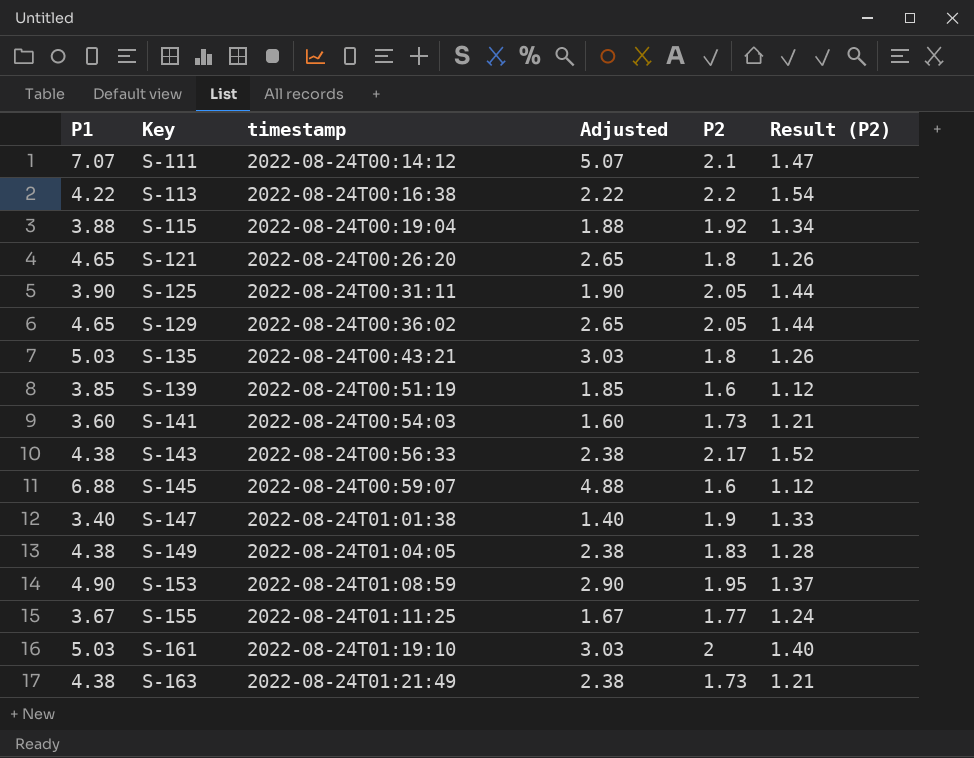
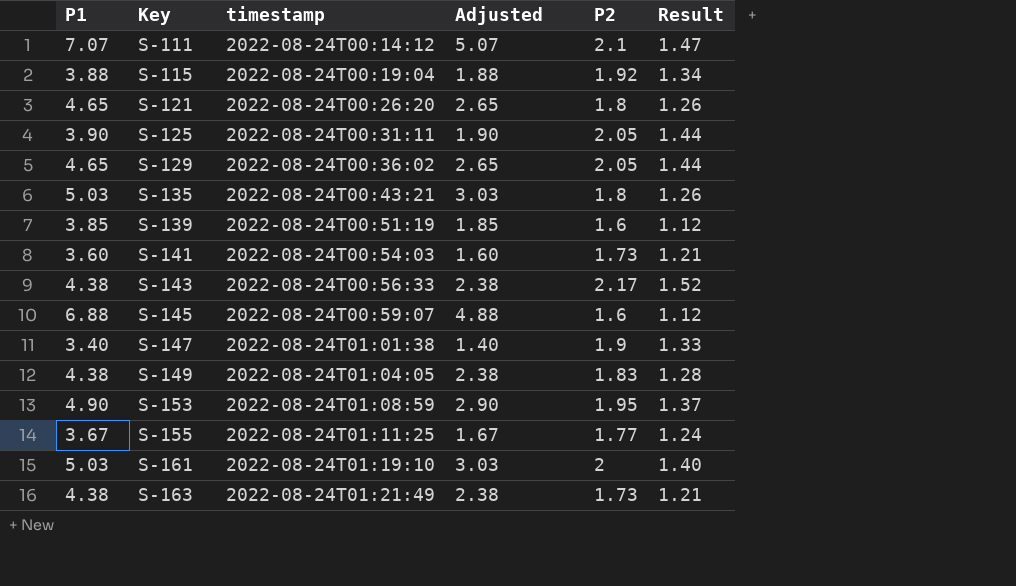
column name: Result (P2) -> Result
row S-113: 4.22 | 2022-08-24T00:16:38 | 2.22 | 2.2 | 1.54 -> none

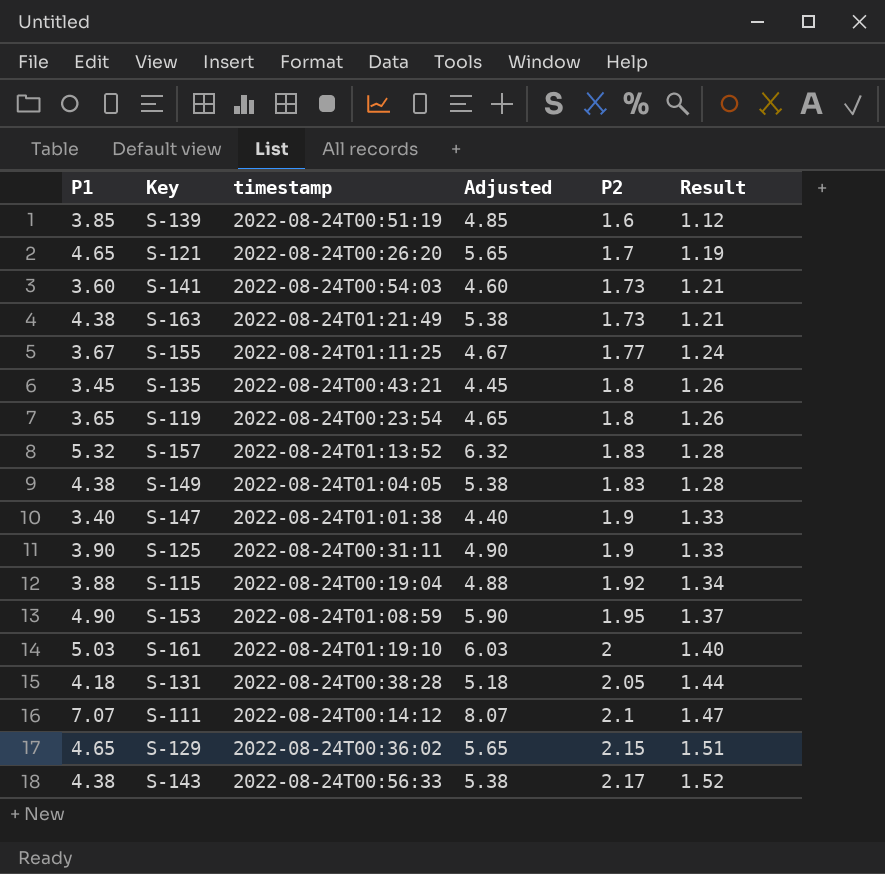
row order: Key ascending -> P2 ascending
column Adjusted | formula: [P1] - 2 -> [P1] + 1
row S-145: 6.88 | 2022-08-24T00:59:07 | 4.88 | 1.6 | 1.12 -> none
S-121 | P2: 1.8 -> 1.7
S-121 | Result: 1.26 -> 1.19
S-135 | P1: 5.03 -> 3.45
row S-119: none -> 3.65 | 2022-08-24T00:23:54 | 4.65 | 1.8 | 1.26
row S-157: none -> 5.32 | 2022-08-24T01:13:52 | 6.32 | 1.83 | 1.28
S-125 | P2: 2.05 -> 1.9
S-125 | Result: 1.44 -> 1.33
row S-131: none -> 4.18 | 2022-08-24T00:38:28 | 5.18 | 2.05 | 1.44
S-129 | P2: 2.05 -> 2.15
S-129 | Result: 1.44 -> 1.51

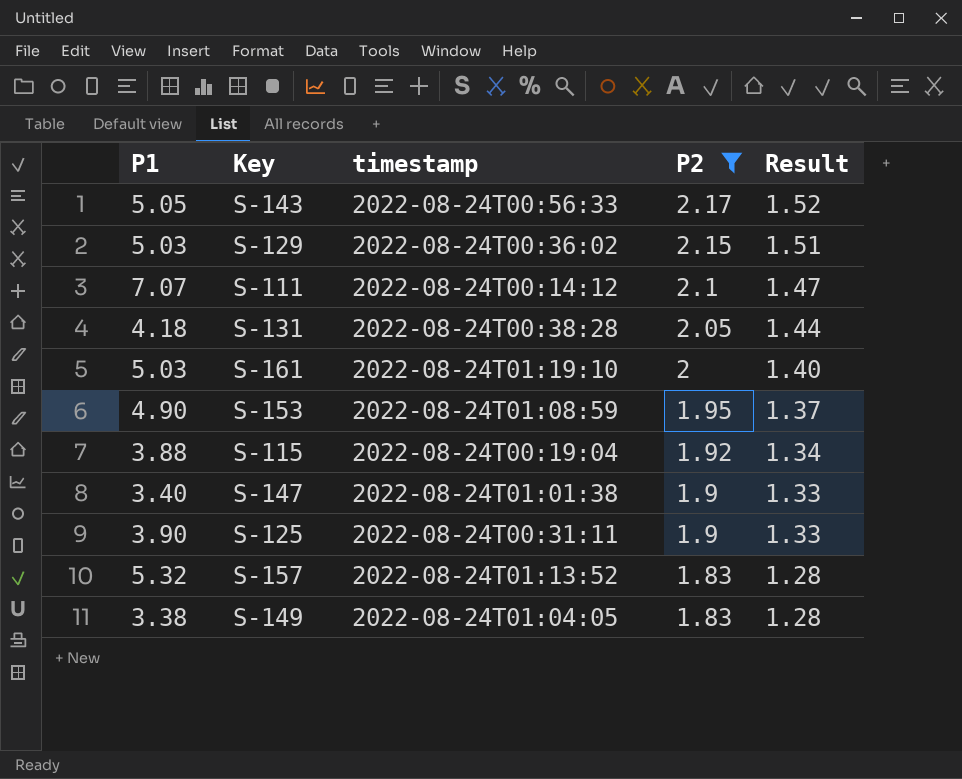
filter: none -> P2 >= 1.83
row order: P2 ascending -> P2 descending
column Adjusted | formula: [P1] + 1 -> none
S-143 | P1: 4.38 -> 5.05
S-129 | P1: 4.65 -> 5.03
S-149 | P1: 4.38 -> 3.38

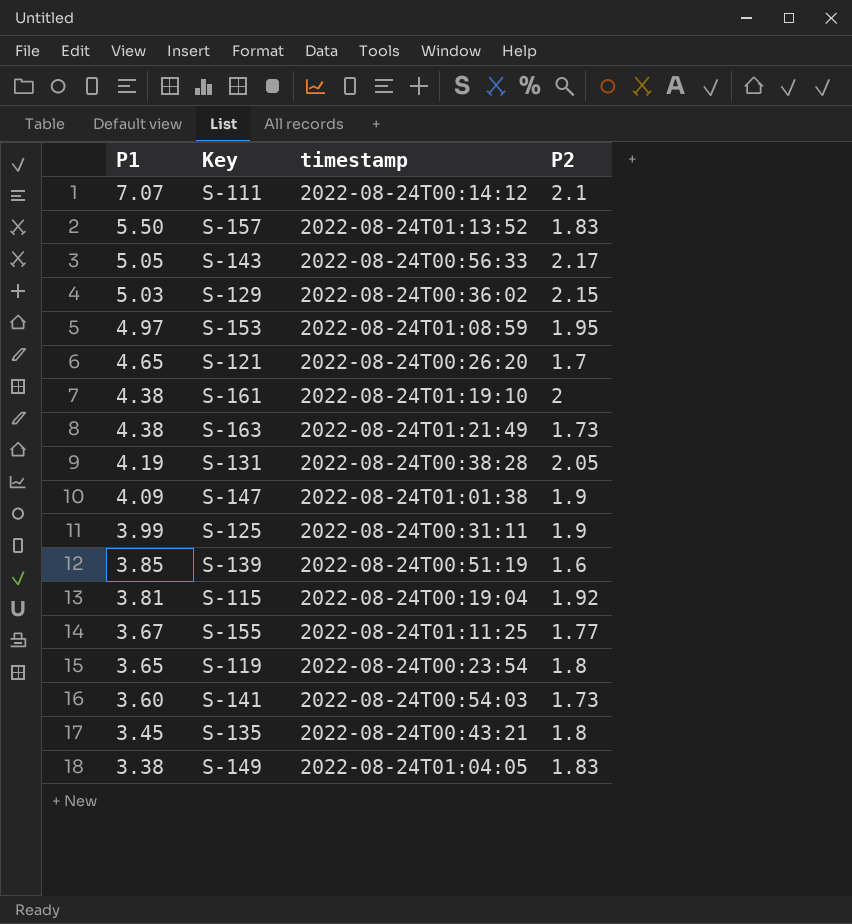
filter: P2 >= 1.83 -> none
row order: P2 descending -> P1 descending
column Result | formula: [P2] * 0.7 -> none
S-157 | P1: 5.32 -> 5.50
S-153 | P1: 4.90 -> 4.97
S-161 | P1: 5.03 -> 4.38
S-131 | P1: 4.18 -> 4.19
S-147 | P1: 3.40 -> 4.09
S-125 | P1: 3.90 -> 3.99
S-115 | P1: 3.88 -> 3.81

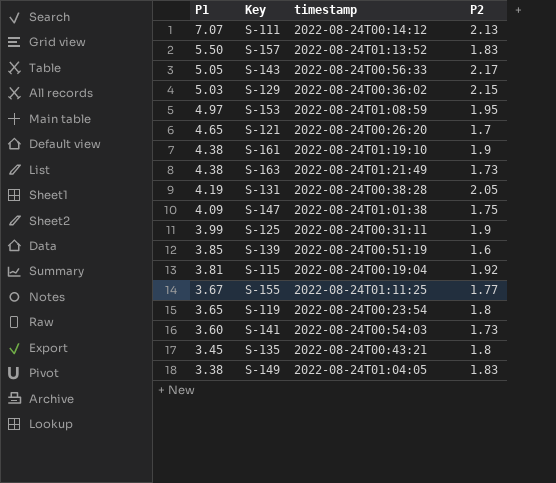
S-111 | P2: 2.1 -> 2.13
S-161 | P2: 2 -> 1.9
S-147 | P2: 1.9 -> 1.75

